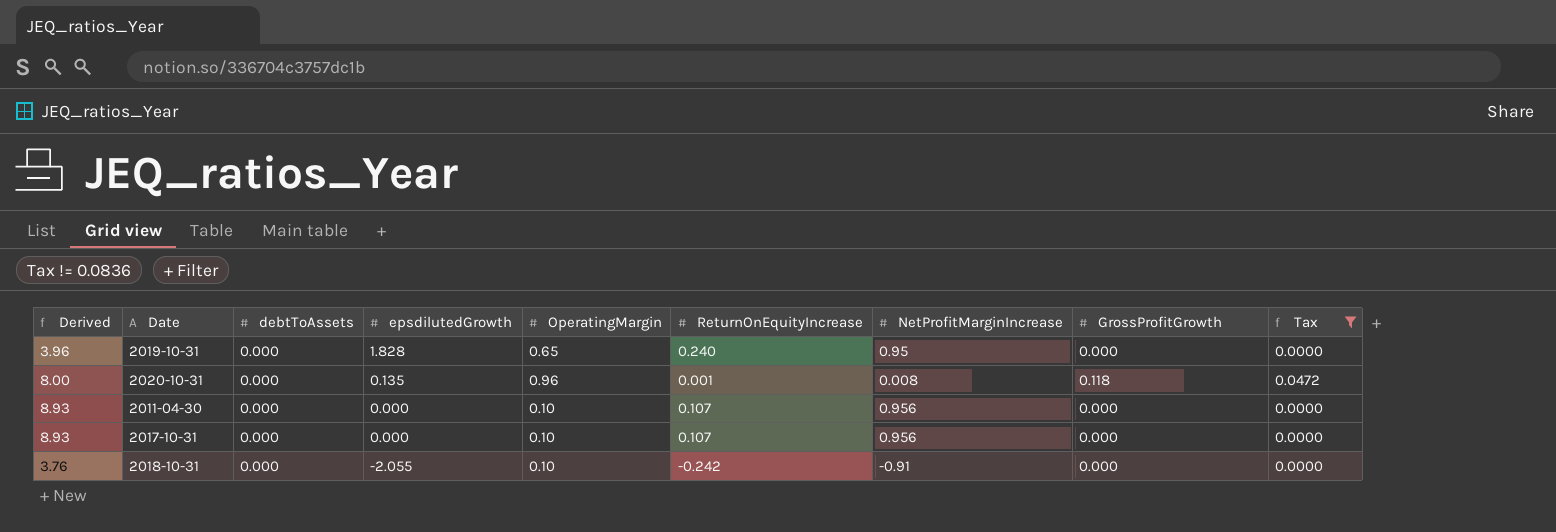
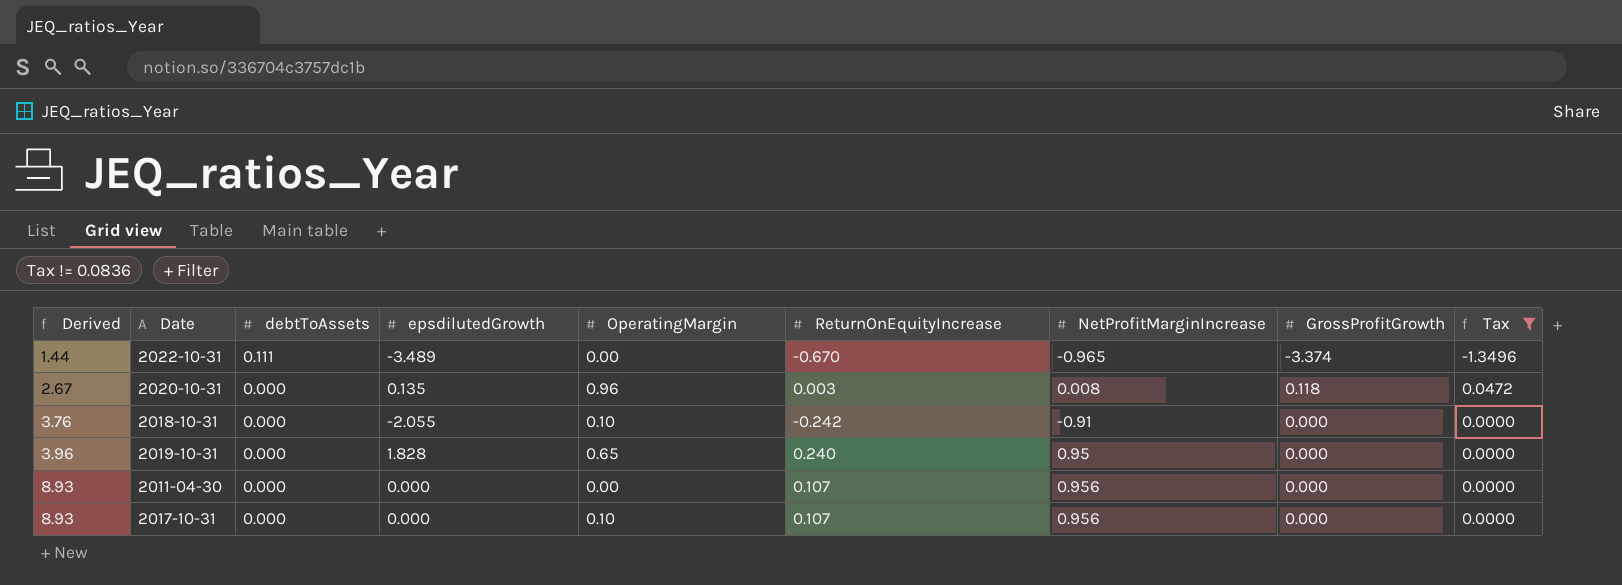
row order: epsdilutedGrowth descending -> Derived ascending
row 2022-10-31: none -> 1.44 | 0.111 | -3.489 | 0.00 | -0.670 | -0.965 | -3.374 | -1.3496
2020-10-31 | Derived: 8.00 -> 2.67
2020-10-31 | ReturnOnEquityIncrease: 0.001 -> 0.003
2011-04-30 | OperatingMargin: 0.10 -> 0.00

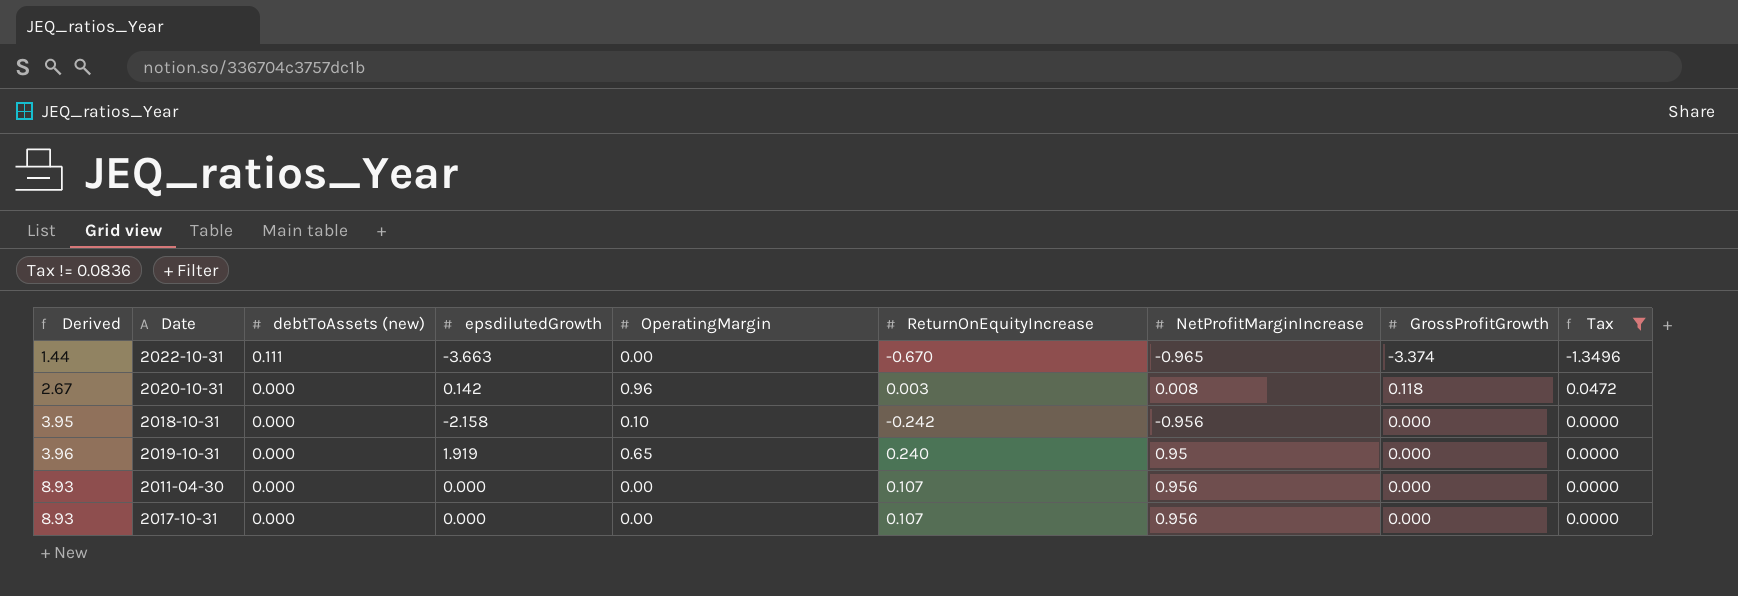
column name: debtToAssets -> debtToAssets (new)
2022-10-31 | epsdilutedGrowth: -3.489 -> -3.663
2020-10-31 | epsdilutedGrowth: 0.135 -> 0.142
2018-10-31 | Derived: 3.76 -> 3.95
2018-10-31 | epsdilutedGrowth: -2.055 -> -2.158
2018-10-31 | NetProfitMarginIncrease: -0.91 -> -0.956
2019-10-31 | epsdilutedGrowth: 1.828 -> 1.919
2017-10-31 | OperatingMargin: 0.10 -> 0.00

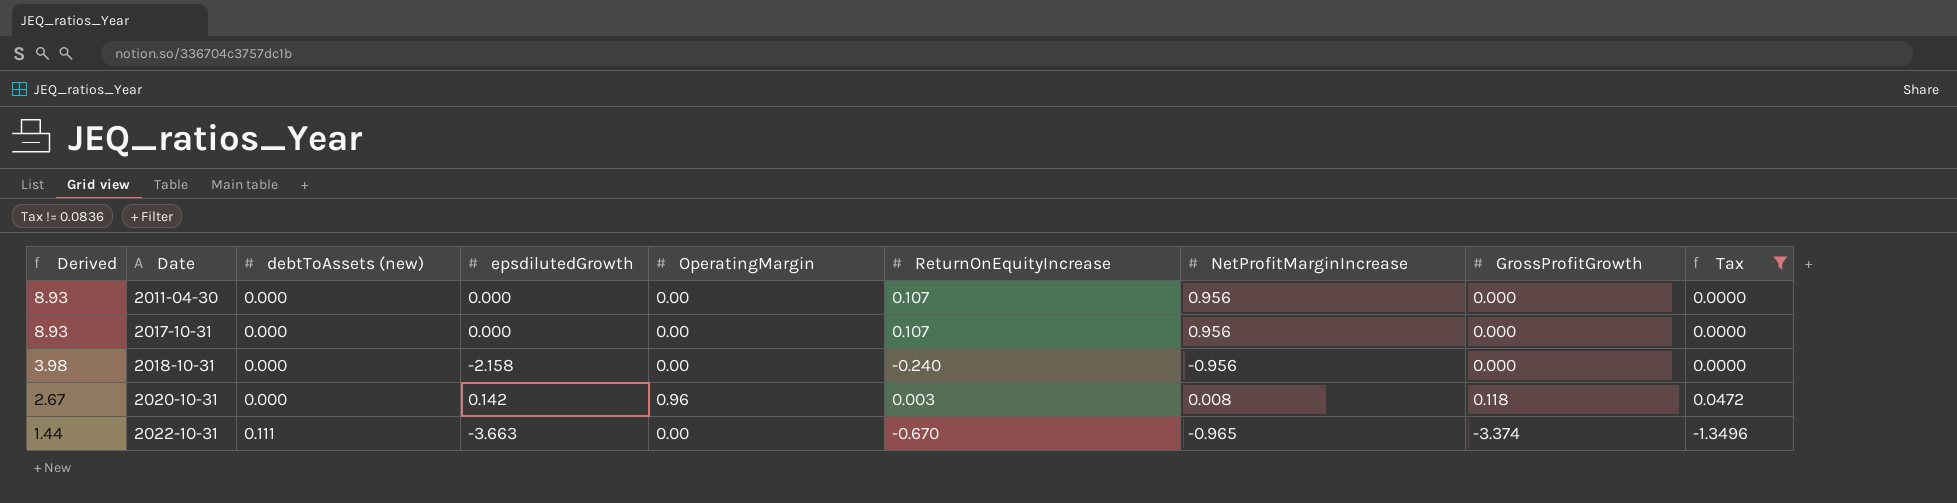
row order: Derived ascending -> Derived descending
row 2019-10-31: 3.96 | 0.000 | 1.919 | 0.65 | 0.240 | 0.95 | 0.000 | 0.0000 -> none
2018-10-31 | Derived: 3.95 -> 3.98
2018-10-31 | OperatingMargin: 0.10 -> 0.00
2018-10-31 | ReturnOnEquityIncrease: -0.242 -> -0.240

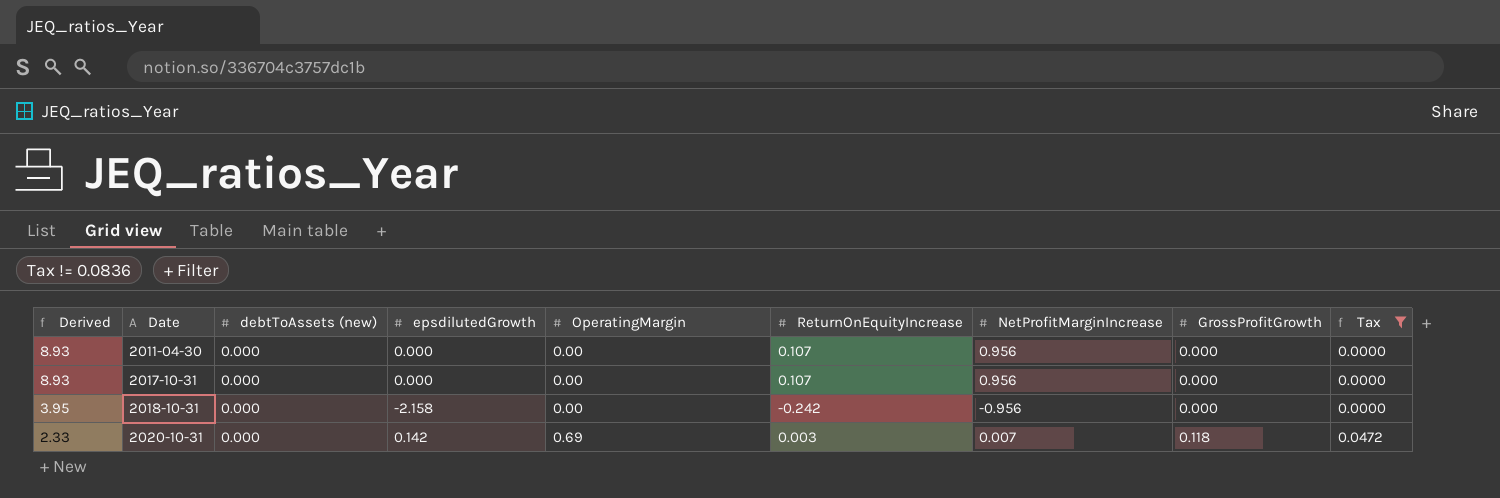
row 2022-10-31: 1.44 | 0.111 | -3.663 | 0.00 | -0.670 | -0.965 | -3.374 | -1.3496 -> none
2018-10-31 | Derived: 3.98 -> 3.95
2018-10-31 | ReturnOnEquityIncrease: -0.240 -> -0.242
2020-10-31 | Derived: 2.67 -> 2.33
2020-10-31 | OperatingMargin: 0.96 -> 0.69
2020-10-31 | NetProfitMarginIncrease: 0.008 -> 0.007

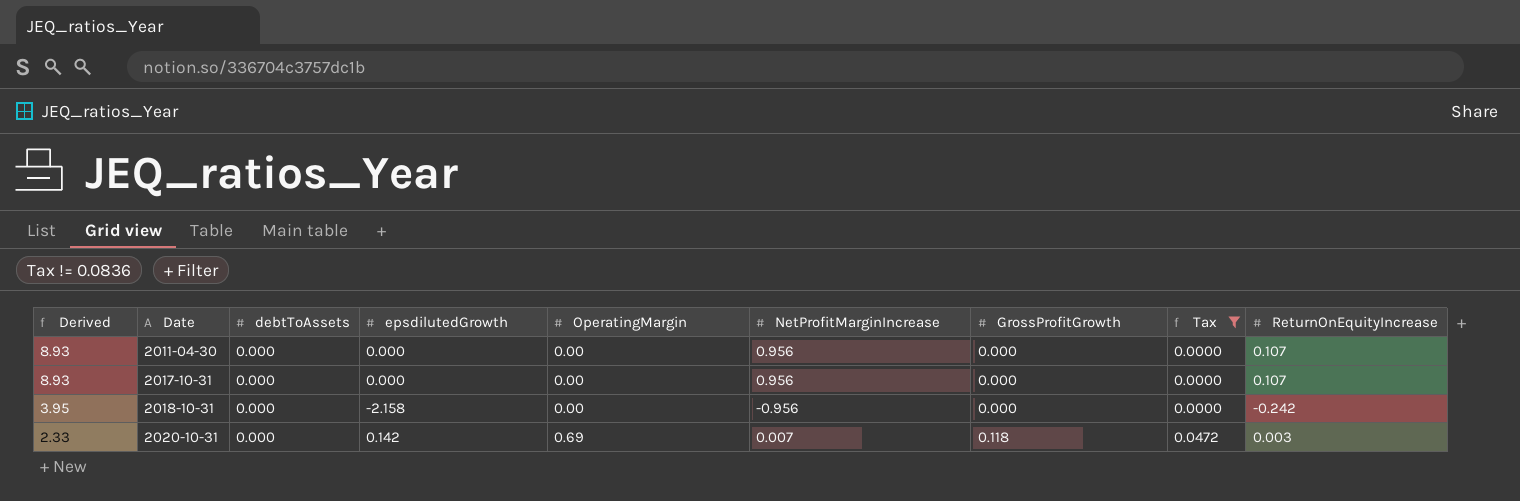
column name: debtToAssets (new) -> debtToAssets
column ReturnOnEquityIncrease | position: 6 -> 9

